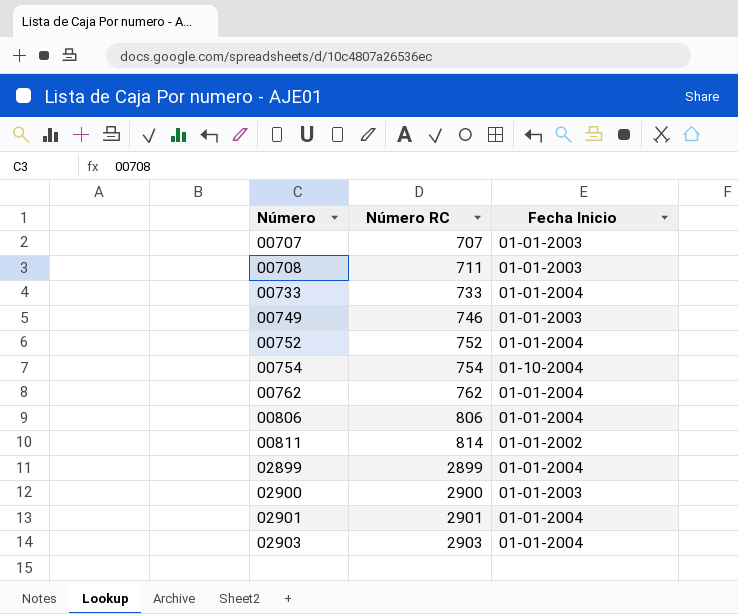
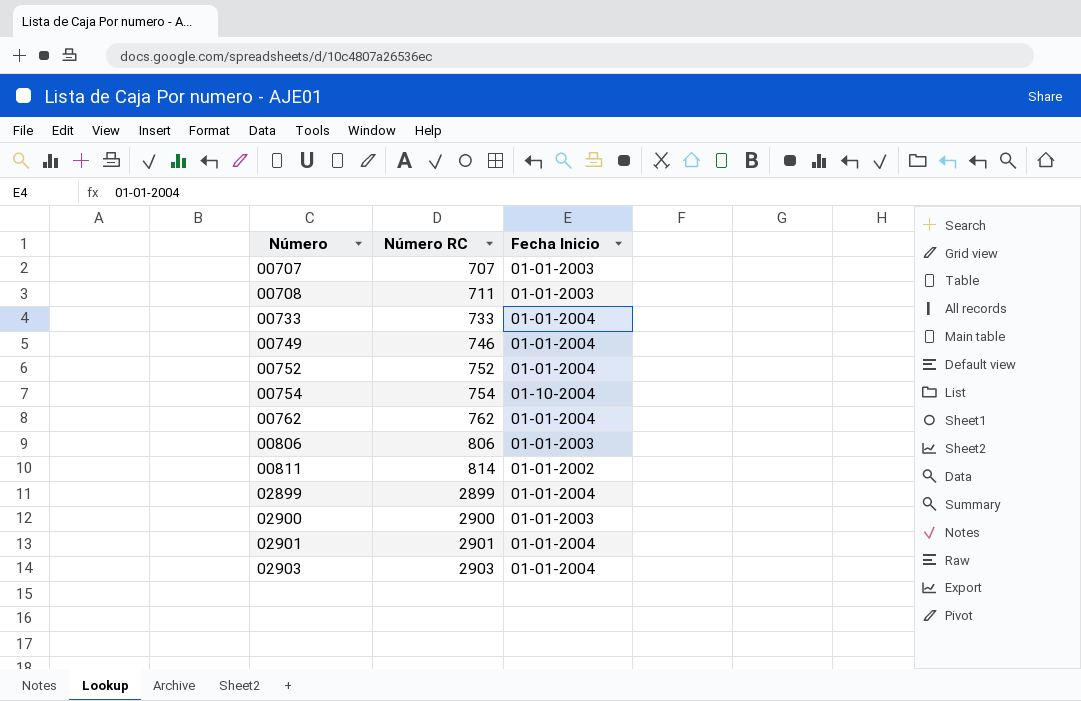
00749 | Fecha Inicio: 01-01-2003 -> 01-01-2004
00806 | Fecha Inicio: 01-01-2004 -> 01-01-2003

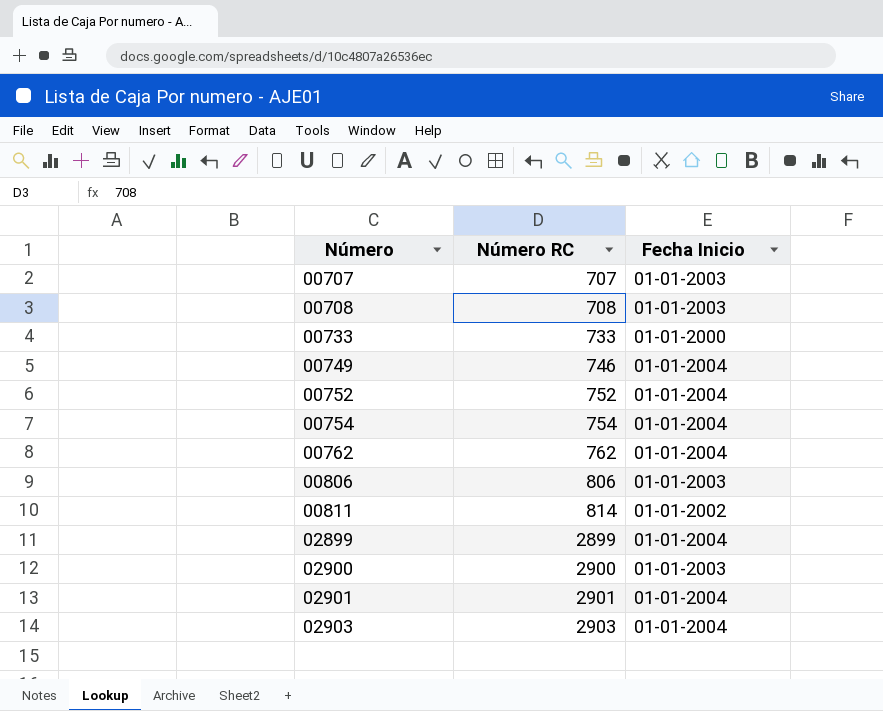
00708 | Número RC: 711 -> 708
00733 | Fecha Inicio: 01-01-2004 -> 01-01-2000
00754 | Fecha Inicio: 01-10-2004 -> 01-01-2004

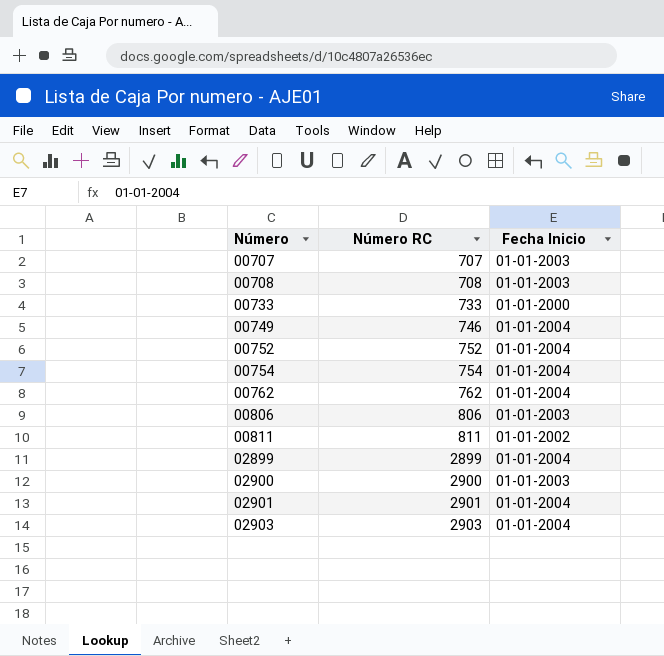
00811 | Número RC: 814 -> 811

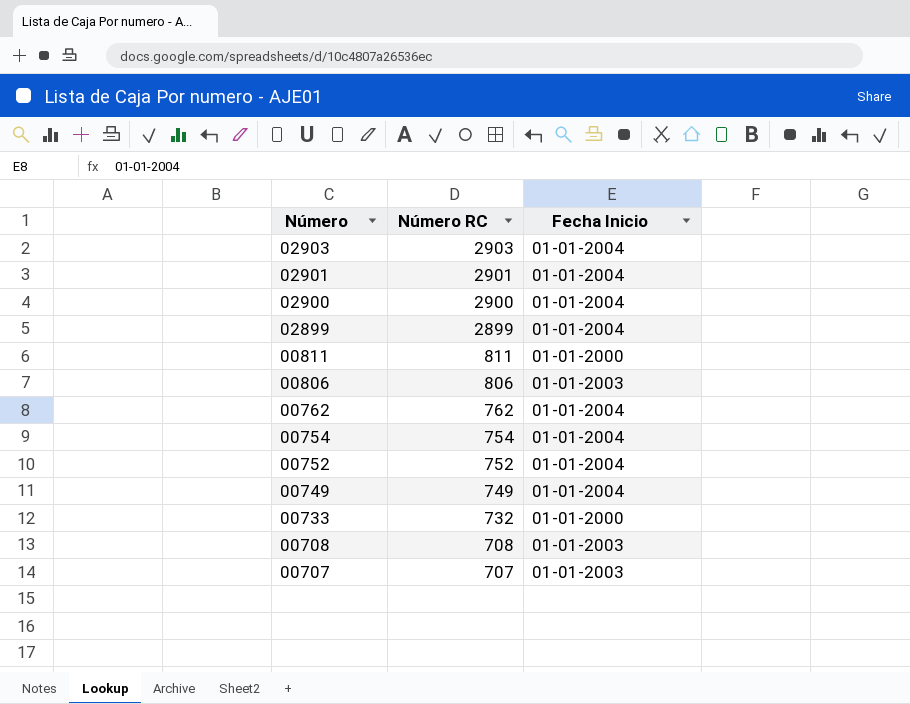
row order: Número ascending -> Número descending
02900 | Fecha Inicio: 01-01-2003 -> 01-01-2004
00811 | Fecha Inicio: 01-01-2002 -> 01-01-2000
00749 | Número RC: 746 -> 749
00733 | Número RC: 733 -> 732

